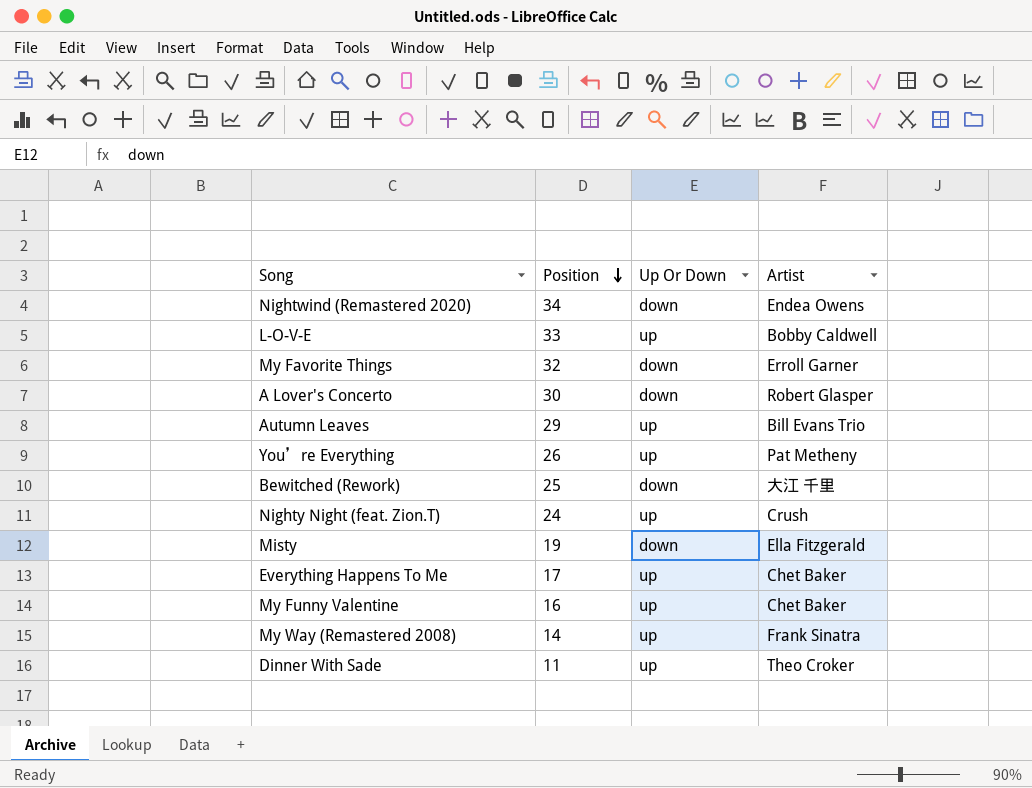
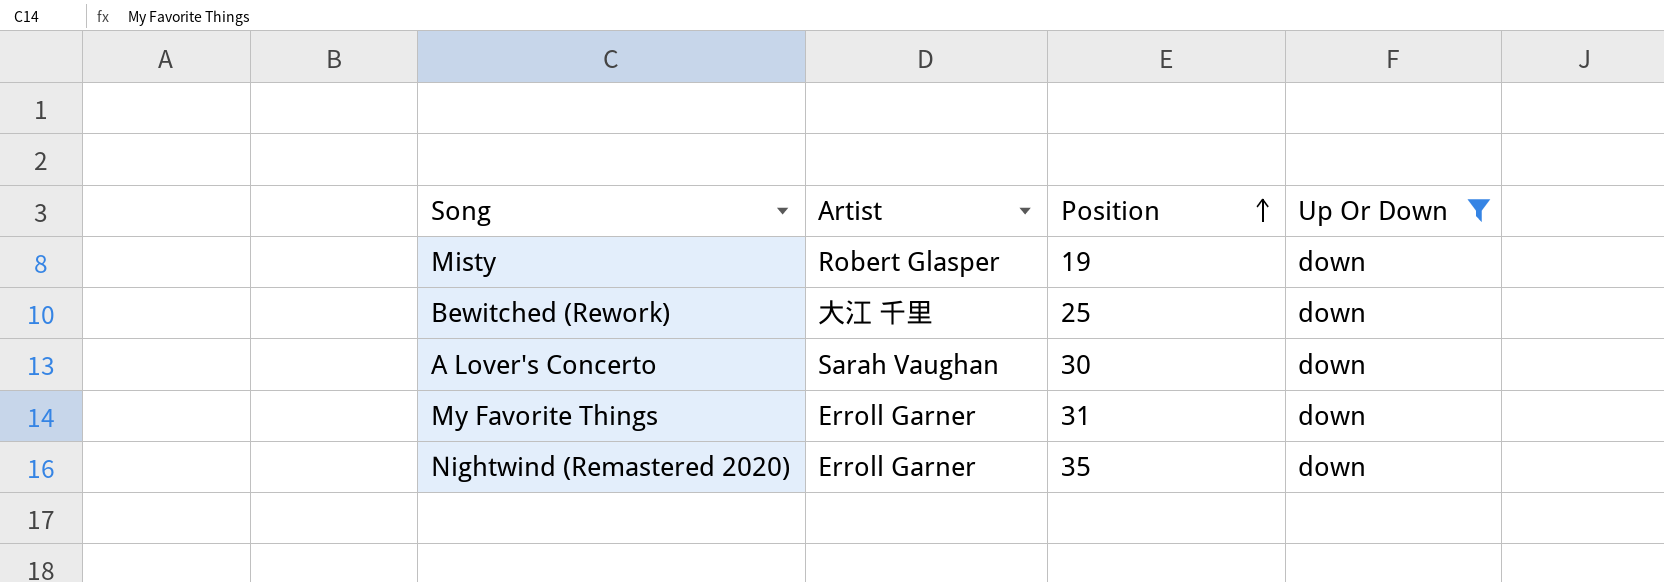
filter: none -> Up Or Down = down
row order: Position descending -> Position ascending
column Artist | position: 4 -> 2
Misty | Artist: Ella Fitzgerald -> Robert Glasper
A Lover's Concerto | Artist: Robert Glasper -> Sarah Vaughan
My Favorite Things | Position: 32 -> 31
Nightwind (Remastered 2020) | Artist: Endea Owens -> Erroll Garner
Nightwind (Remastered 2020) | Position: 34 -> 35

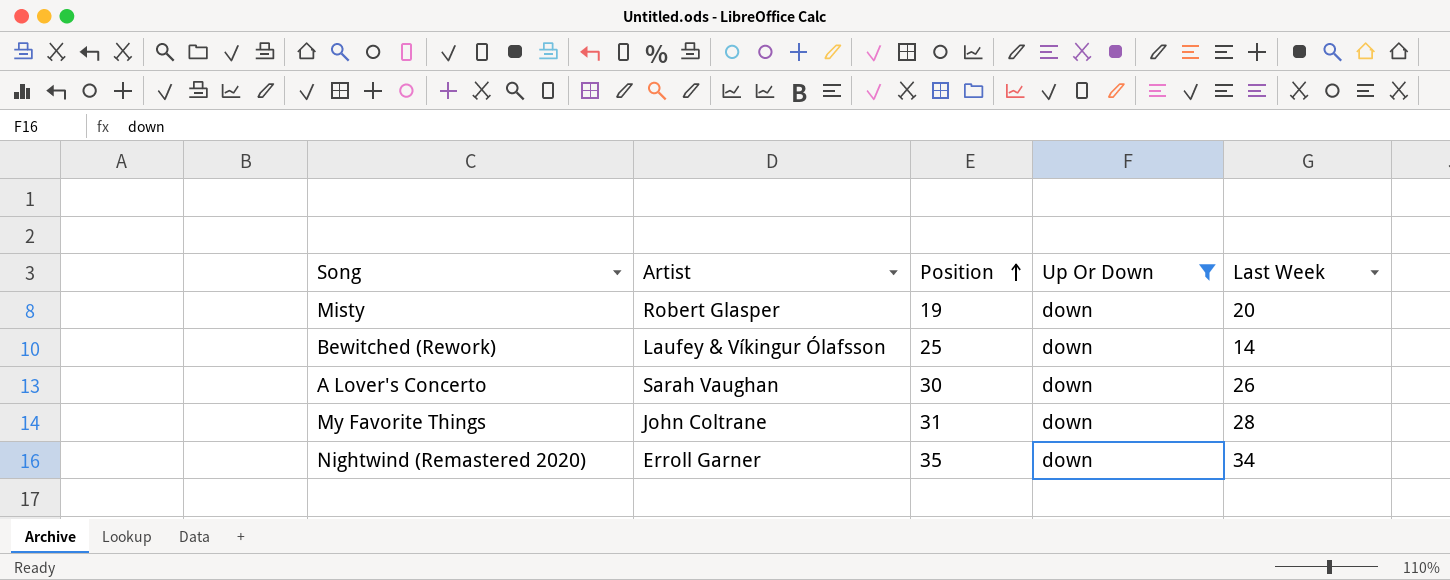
column Last Week | position: none -> 5
Bewitched (Rework) | Artist: 大江 千里 -> Laufey & Víkingur Ólafsson
My Favorite Things | Artist: Erroll Garner -> John Coltrane

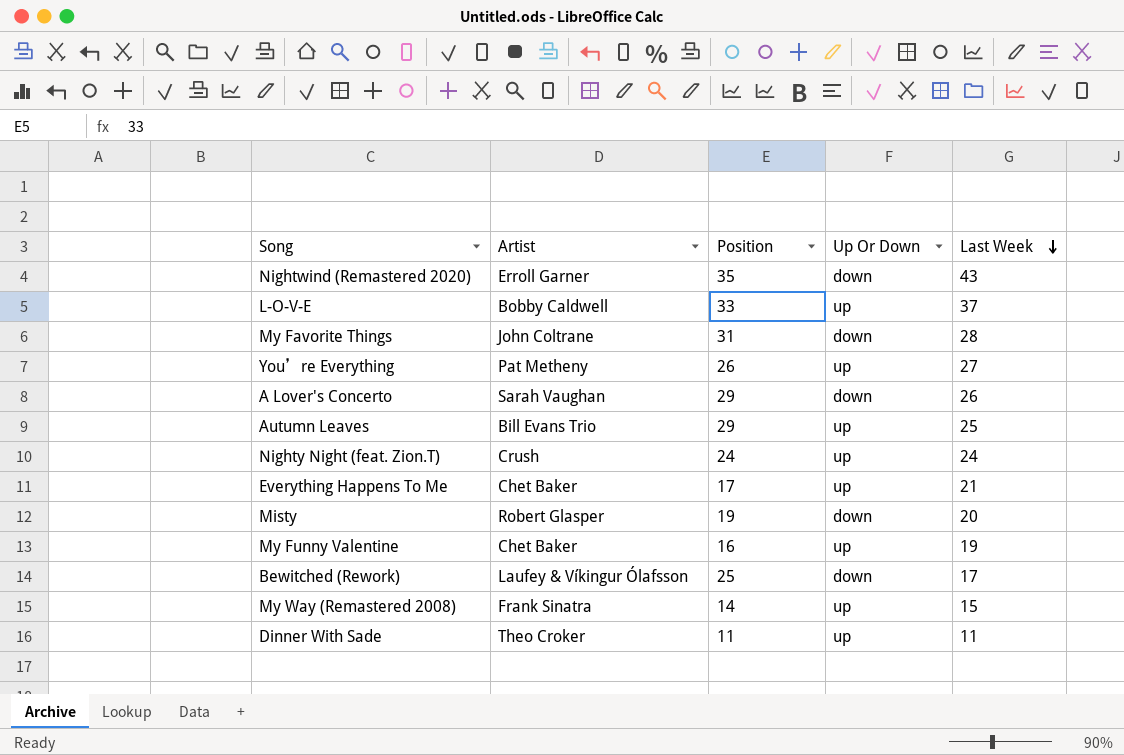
filter: Up Or Down = down -> none
row order: Position ascending -> Last Week descending
Nightwind (Remastered 2020) | Last Week: 34 -> 43
A Lover's Concerto | Position: 30 -> 29
Bewitched (Rework) | Last Week: 14 -> 17

